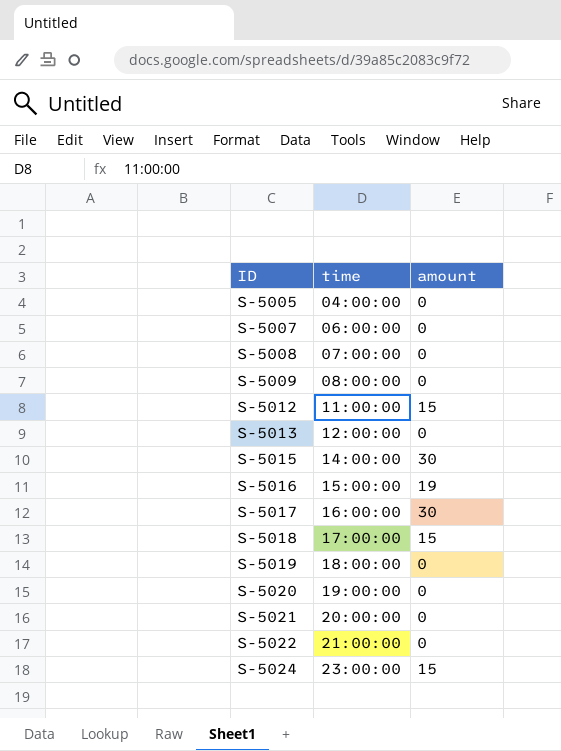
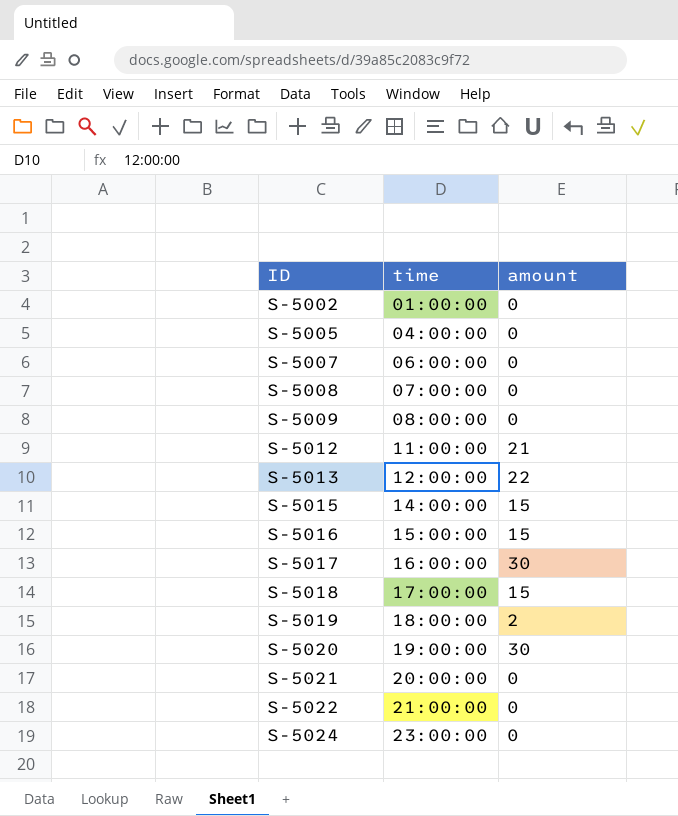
row S-5002: none -> 01:00:00 | 0
S-5012 | amount: 15 -> 21
S-5013 | amount: 0 -> 22
S-5015 | amount: 30 -> 15
S-5016 | amount: 19 -> 15
S-5019 | amount: 0 -> 2
S-5020 | amount: 0 -> 30
S-5024 | amount: 15 -> 0

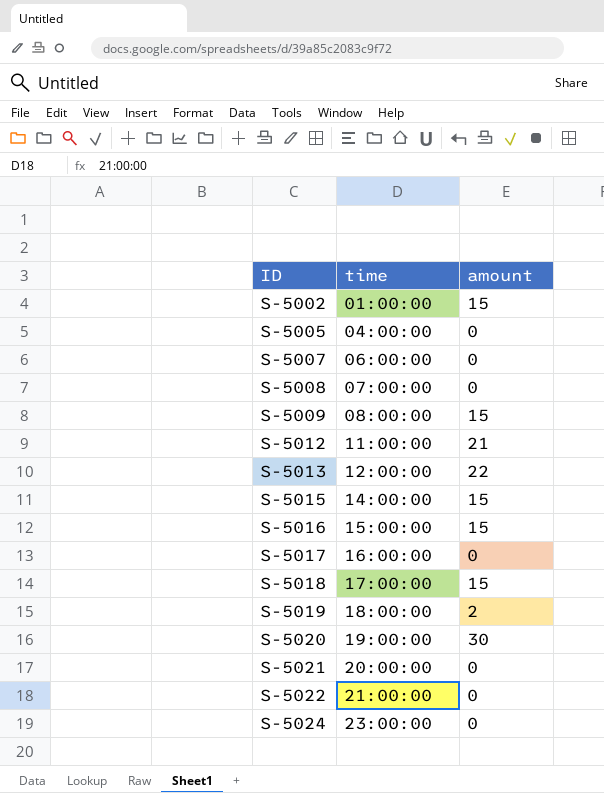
S-5002 | amount: 0 -> 15
S-5009 | amount: 0 -> 15
S-5017 | amount: 30 -> 0

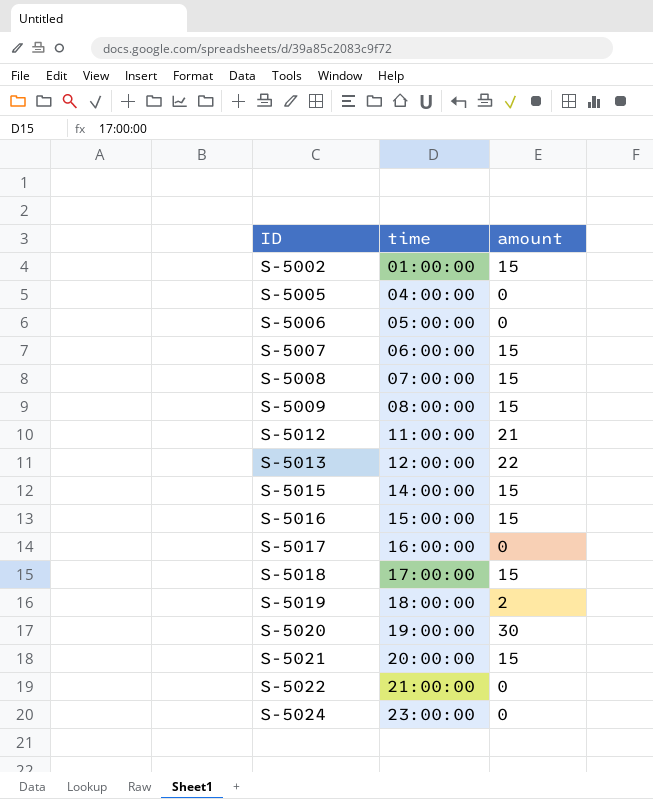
row S-5006: none -> 05:00:00 | 0
S-5007 | amount: 0 -> 15
S-5008 | amount: 0 -> 15
S-5021 | amount: 0 -> 15

